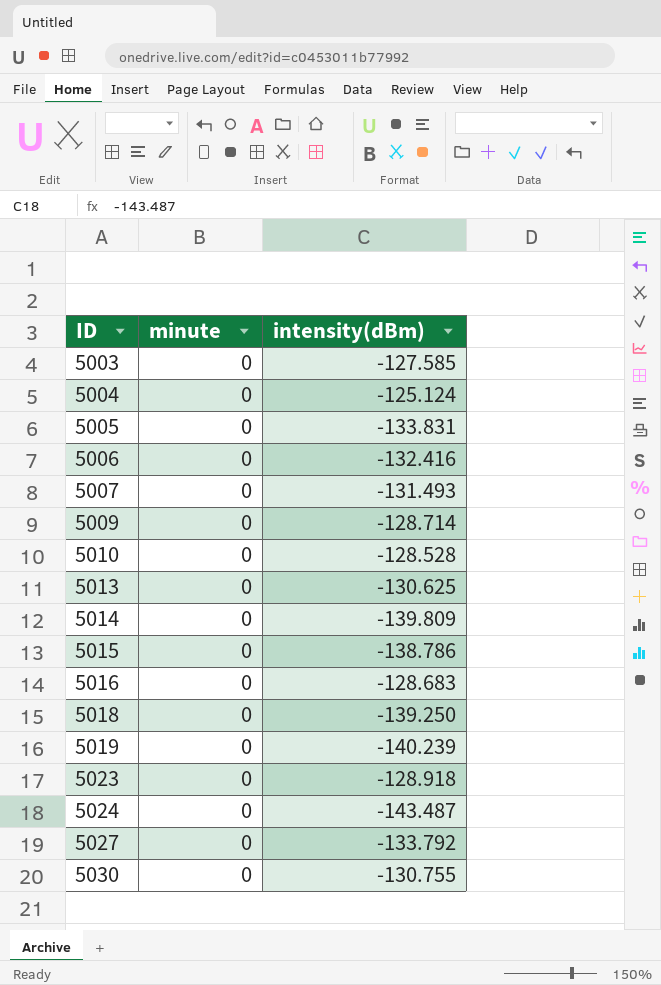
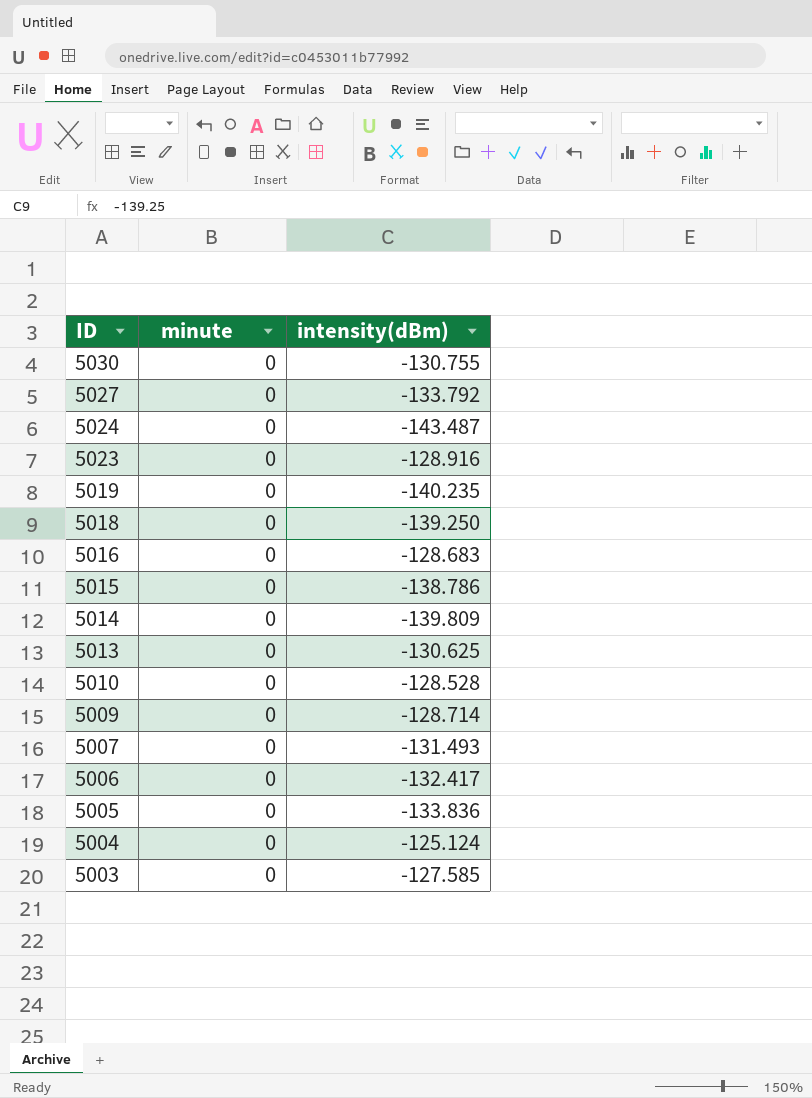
row order: ID ascending -> ID descending
5023 | intensity(dBm): -128.918 -> -128.916
5019 | intensity(dBm): -140.239 -> -140.235
5006 | intensity(dBm): -132.416 -> -132.417
5005 | intensity(dBm): -133.831 -> -133.836

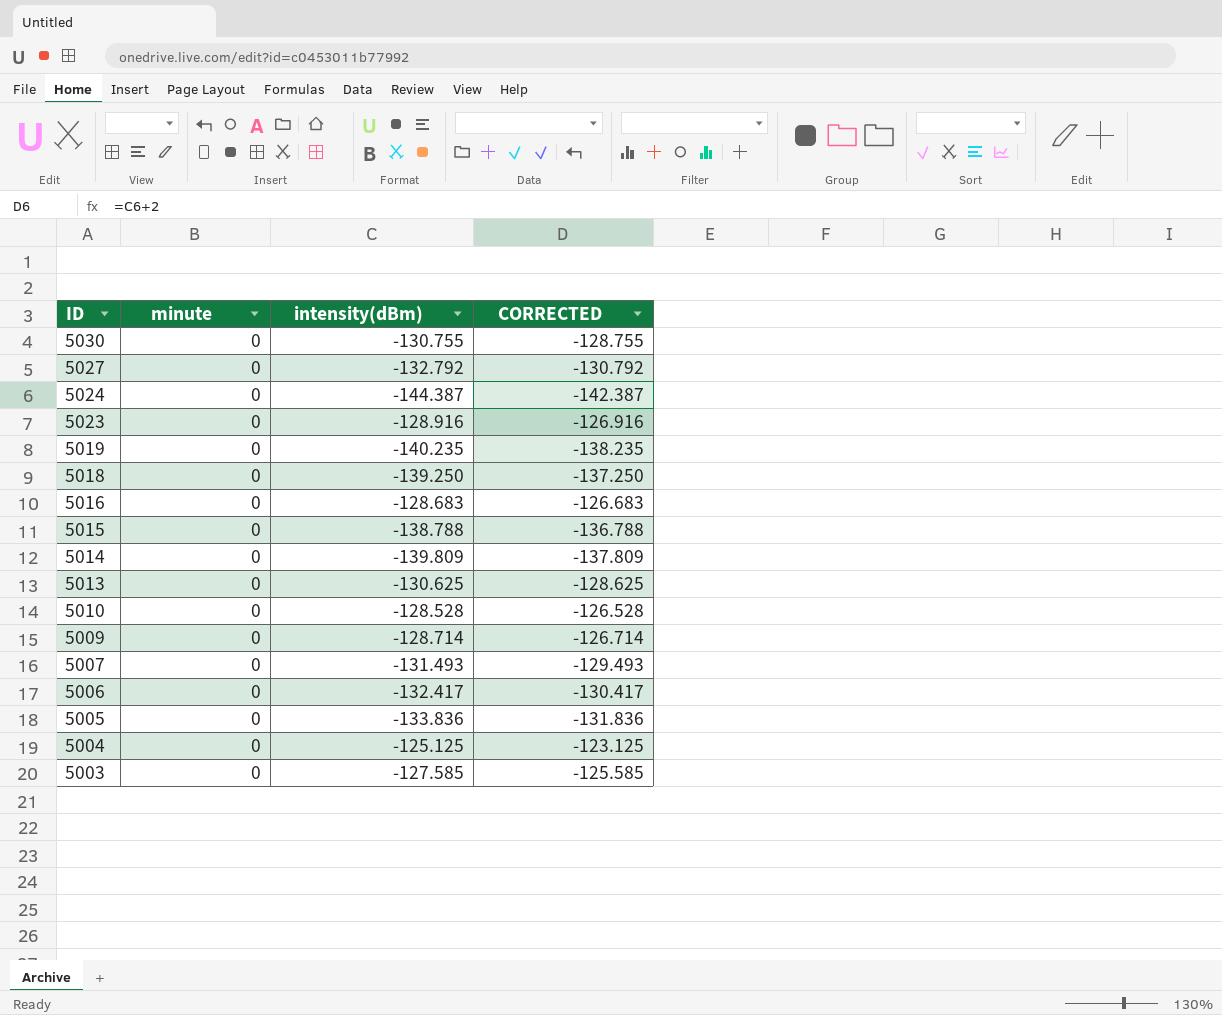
column CORRECTED | formula: none -> [intensity(dBm)] + 2
5027 | intensity(dBm): -133.792 -> -132.792
5024 | intensity(dBm): -143.487 -> -144.387
5015 | intensity(dBm): -138.786 -> -138.788
5004 | intensity(dBm): -125.124 -> -125.125

